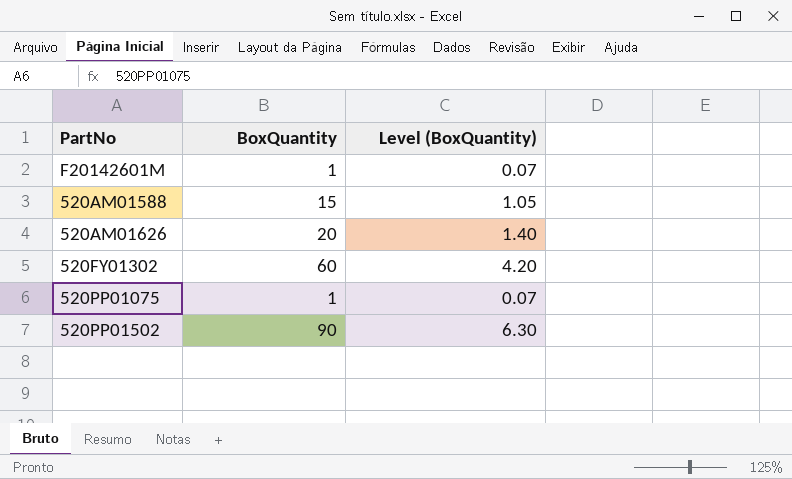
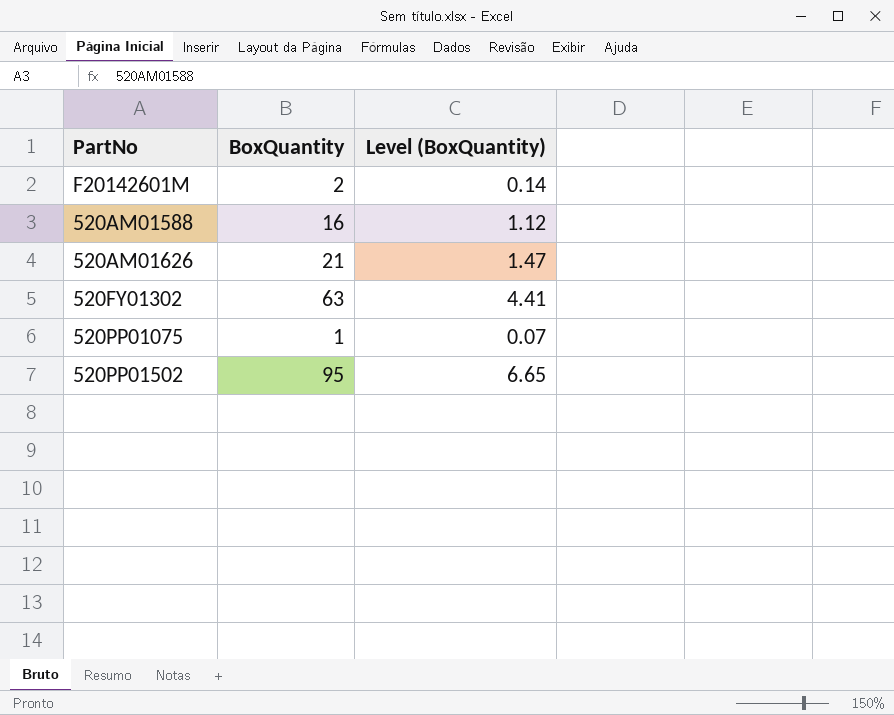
F20142601M | BoxQuantity: 1 -> 2
F20142601M | Level (BoxQuantity): 0.07 -> 0.14
520AM01588 | BoxQuantity: 15 -> 16
520AM01588 | Level (BoxQuantity): 1.05 -> 1.12
520AM01626 | BoxQuantity: 20 -> 21
520AM01626 | Level (BoxQuantity): 1.40 -> 1.47
520FY01302 | BoxQuantity: 60 -> 63
520FY01302 | Level (BoxQuantity): 4.20 -> 4.41
520PP01502 | BoxQuantity: 90 -> 95
520PP01502 | Level (BoxQuantity): 6.30 -> 6.65

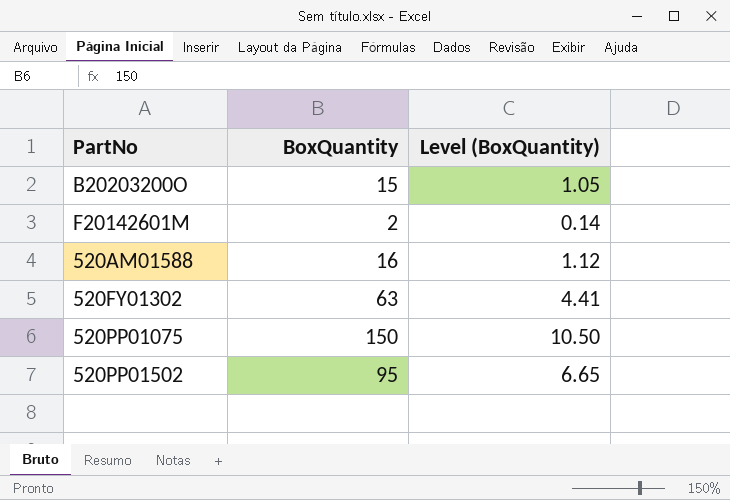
row 520AM01626: 21 | 1.47 -> none
row B20203200O: none -> 15 | 1.05
520PP01075 | BoxQuantity: 1 -> 150
520PP01075 | Level (BoxQuantity): 0.07 -> 10.50

